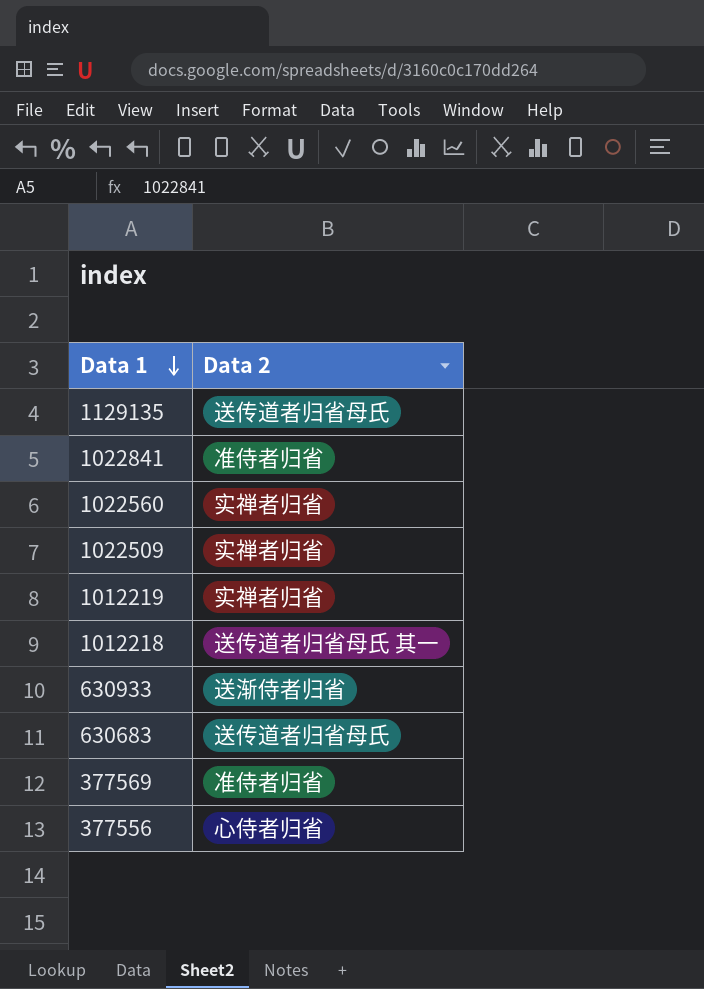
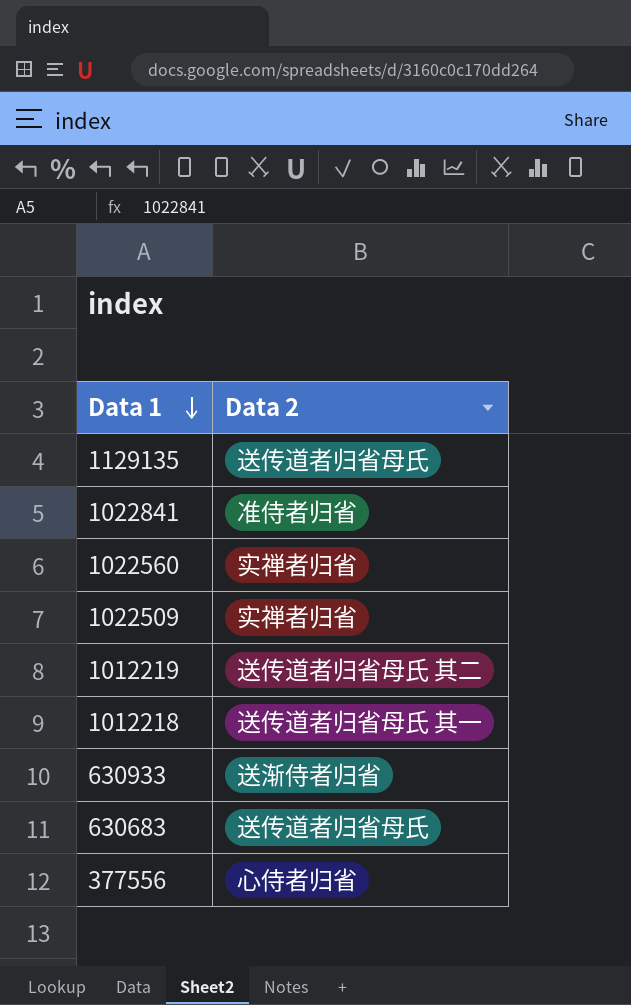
row 377569: 准侍者归省 -> none
1012219 | Data 2: 实禅者归省 -> 送传道者归省母氏 其二

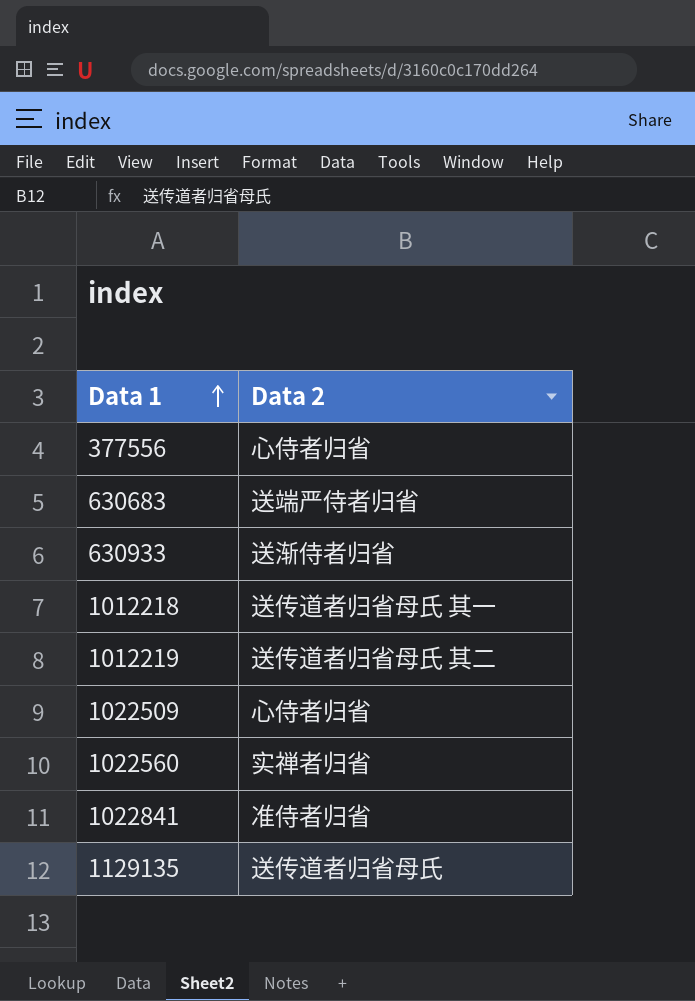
row order: Data 1 descending -> Data 1 ascending
630683 | Data 2: 送传道者归省母氏 -> 送端严侍者归省
1022509 | Data 2: 实禅者归省 -> 心侍者归省

